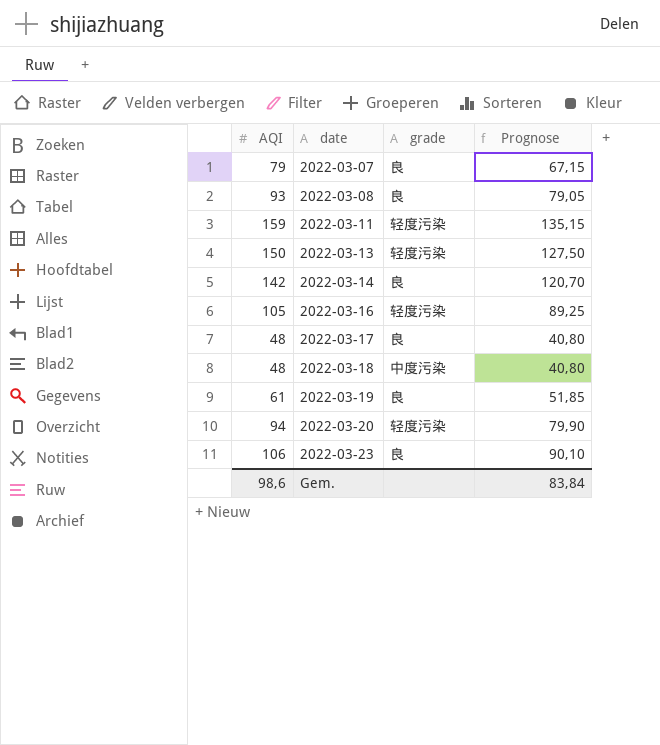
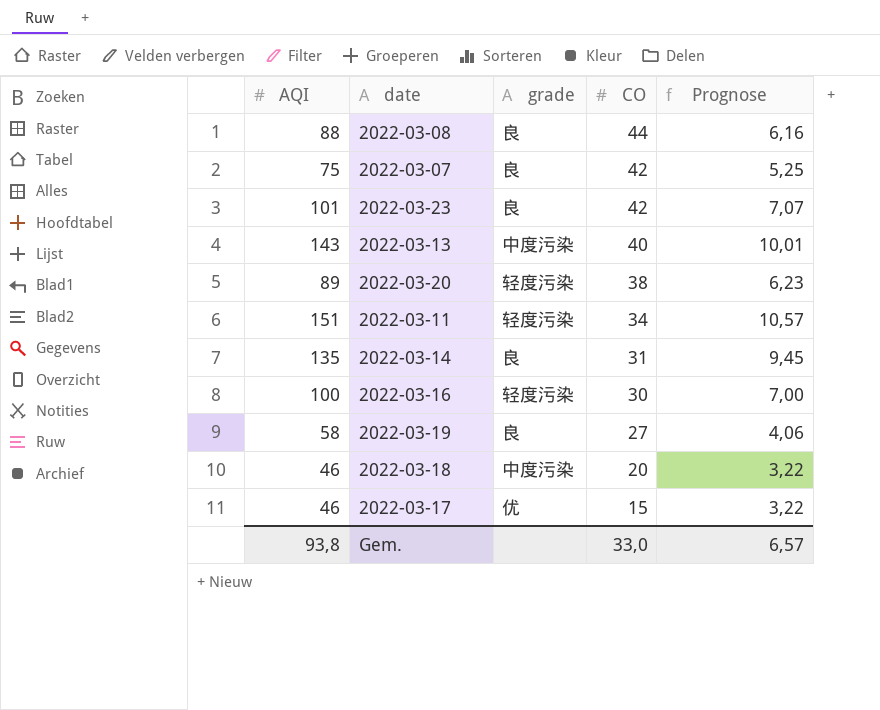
row order: date ascending -> CO descending
column CO | position: none -> 4
column Prognose | formula: [AQI] * 0,85 -> [AQI] * 0,07
2022-03-08 | AQI: 93 -> 88
2022-03-07 | AQI: 79 -> 75
2022-03-23 | AQI: 106 -> 101
2022-03-13 | AQI: 150 -> 143
2022-03-13 | grade: 轻度污染 -> 中度污染
2022-03-20 | AQI: 94 -> 89
2022-03-11 | AQI: 159 -> 151
2022-03-14 | AQI: 142 -> 135
2022-03-16 | AQI: 105 -> 100
2022-03-19 | AQI: 61 -> 58
2022-03-18 | AQI: 48 -> 46
2022-03-17 | AQI: 48 -> 46
2022-03-17 | grade: 良 -> 优
Gem. | AQI: 98,6 -> 93,8
Gem. | Prognose: 83,84 -> 6,57

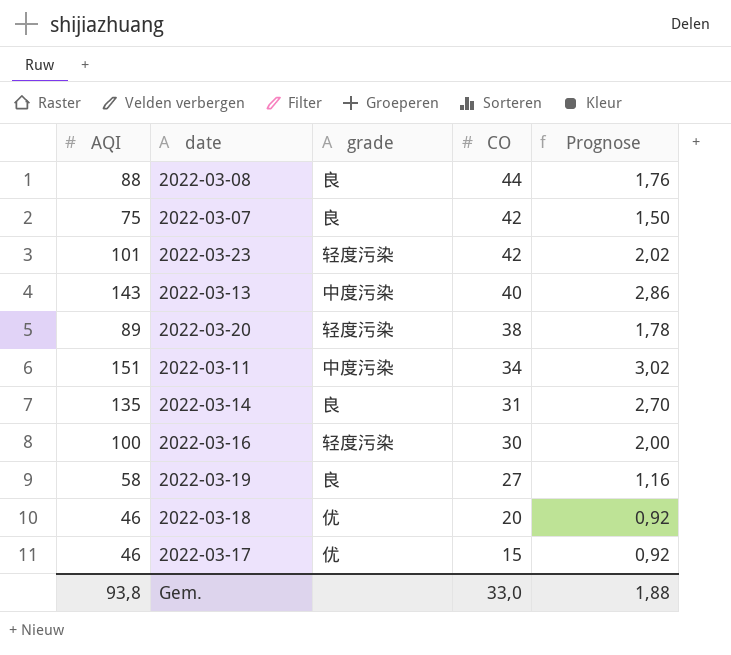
column Prognose | formula: [AQI] * 0,07 -> [AQI] * 0,02
2022-03-23 | grade: 良 -> 轻度污染
2022-03-11 | grade: 轻度污染 -> 中度污染
2022-03-18 | grade: 中度污染 -> 优
Gem. | Prognose: 6,57 -> 1,88

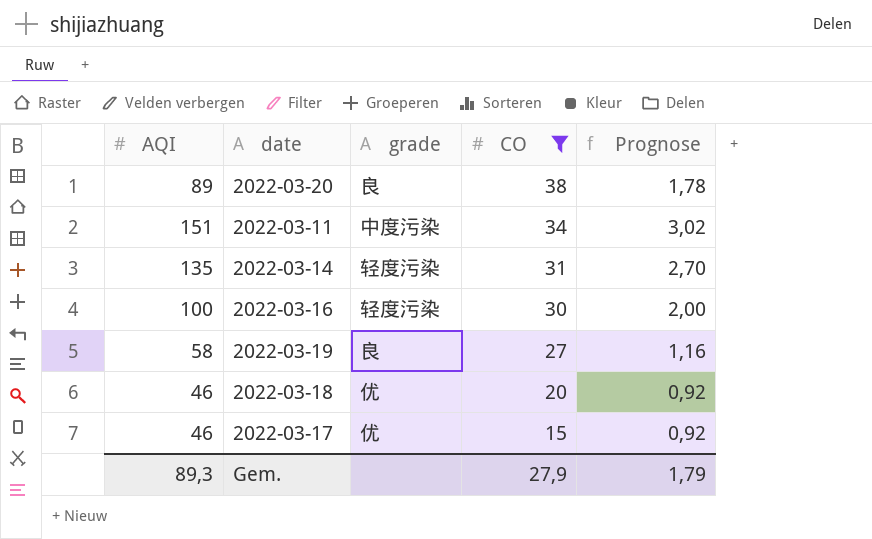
filter: none -> CO <= 38
2022-03-20 | grade: 轻度污染 -> 良
2022-03-14 | grade: 良 -> 轻度污染
Gem. | AQI: 93,8 -> 89,3
Gem. | CO: 33,0 -> 27,9
Gem. | Prognose: 1,88 -> 1,79

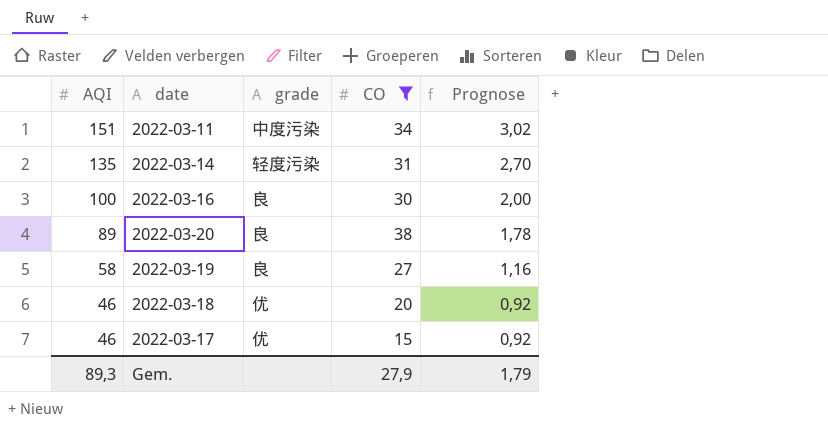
row order: CO descending -> AQI descending
2022-03-16 | grade: 轻度污染 -> 良

